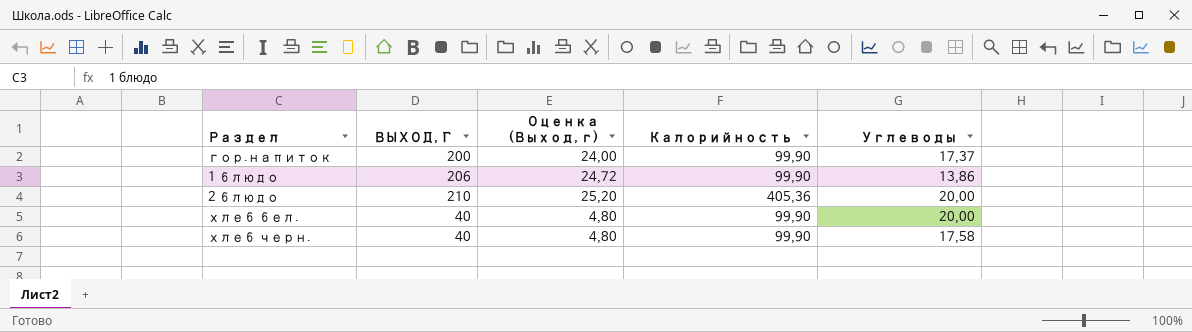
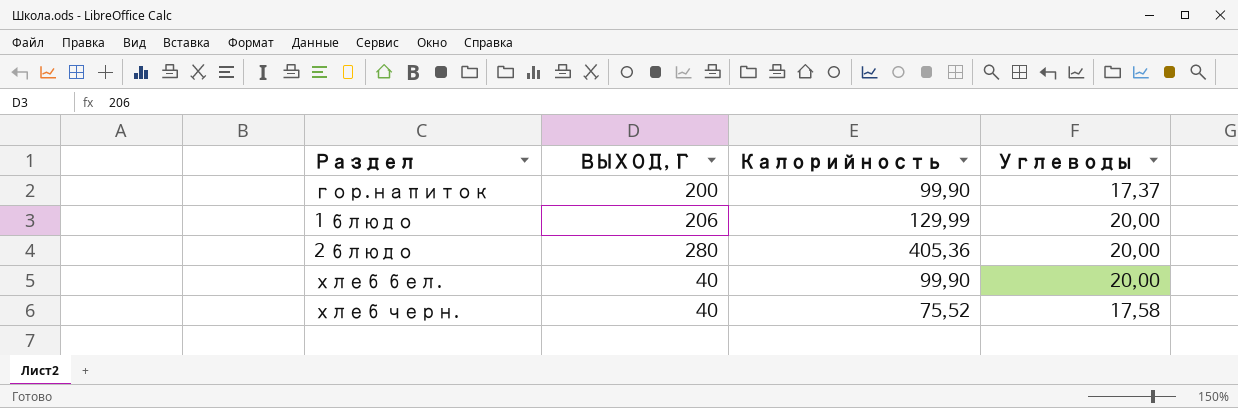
column Оценка (Выход, г) | formula: [ВЫХОД, Г] * 0,12 -> none
1 блюдо | Калорийность: 99,90 -> 129,99
1 блюдо | Углеводы: 13,86 -> 20,00
2 блюдо | ВЫХОД, Г: 210 -> 280
хлеб черн. | Калорийность: 99,90 -> 75,52

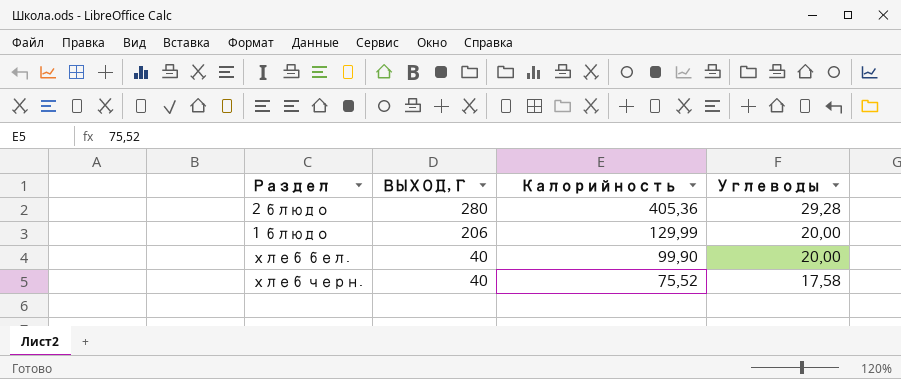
row order: none -> ВЫХОД, Г descending
row гор.напиток: 200 | 99,90 | 17,37 -> none
2 блюдо | Углеводы: 20,00 -> 29,28

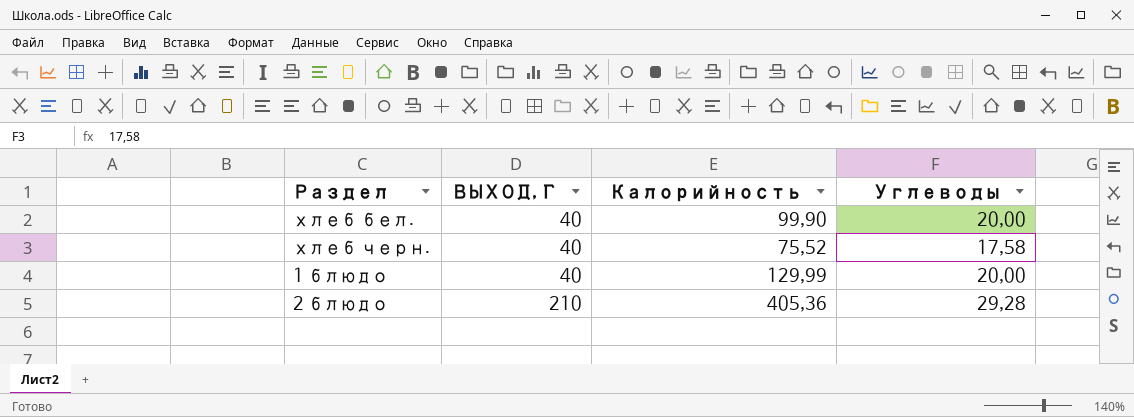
row order: ВЫХОД, Г descending -> ВЫХОД, Г ascending
1 блюдо | ВЫХОД, Г: 206 -> 40
2 блюдо | ВЫХОД, Г: 280 -> 210

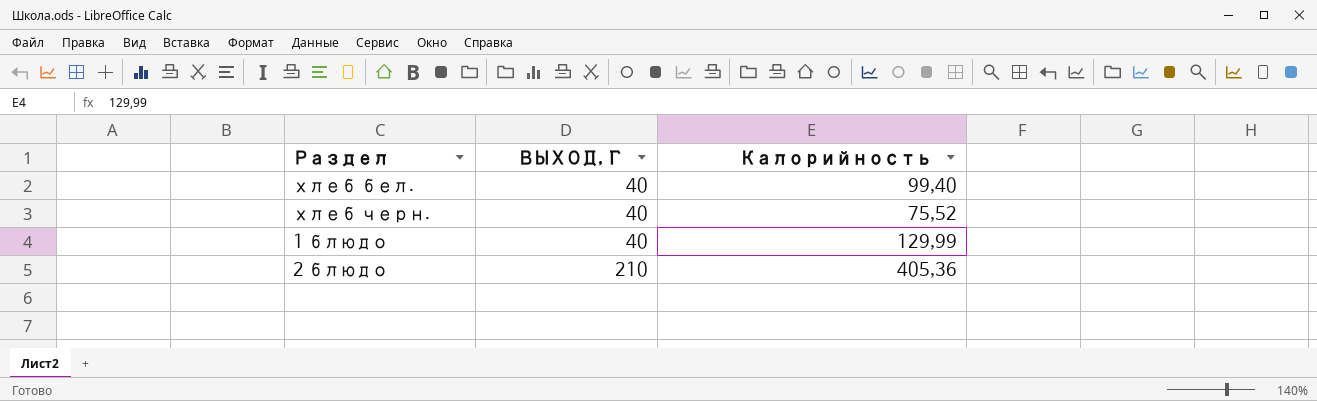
column Углеводы | position: 4 -> none
хлеб бел. | Калорийность: 99,90 -> 99,40

